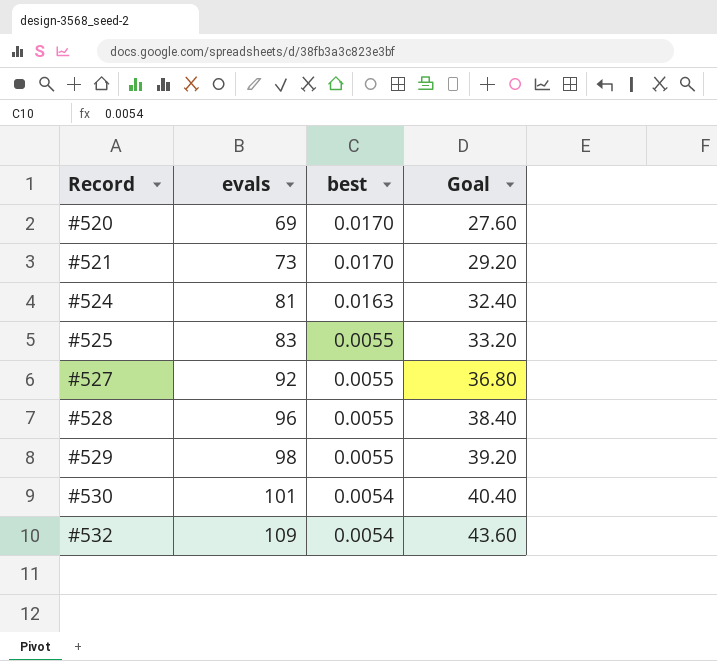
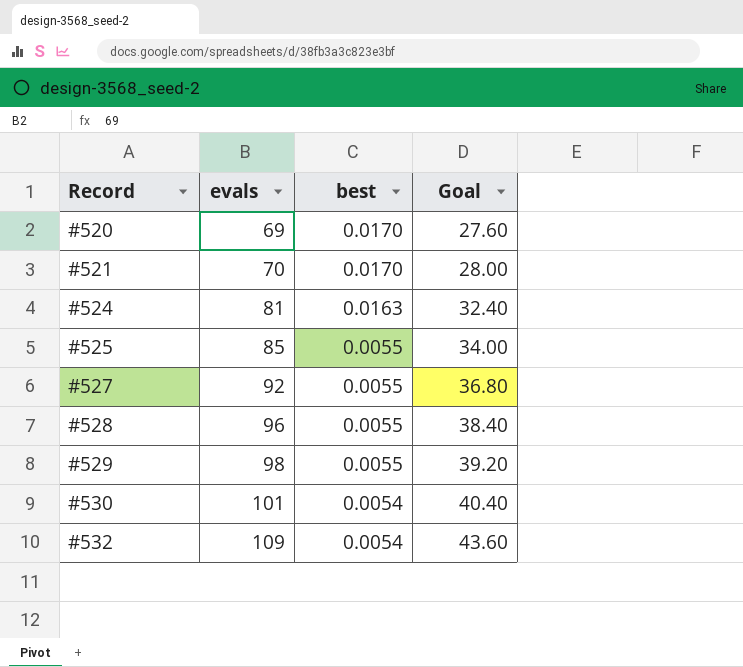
#521 | evals: 73 -> 70
#521 | Goal: 29.20 -> 28.00
#525 | evals: 83 -> 85
#525 | Goal: 33.20 -> 34.00

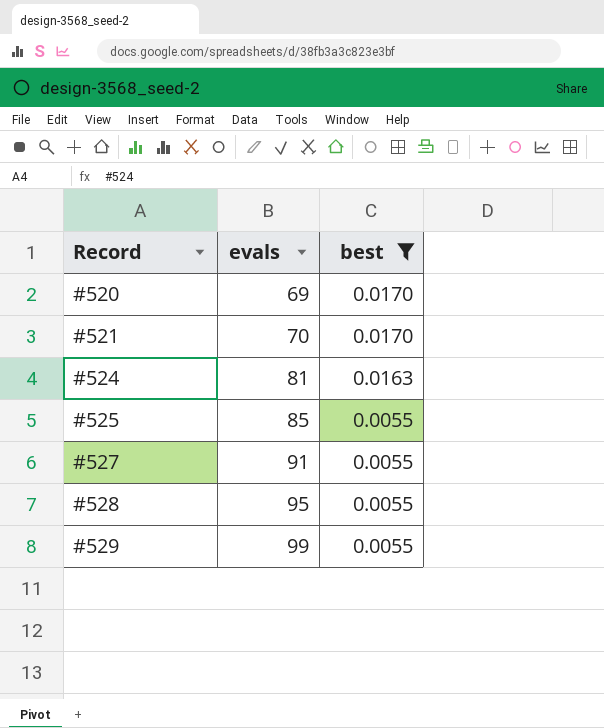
filter: none -> best != 0.0054
column Goal | formula: [evals] * 0.4 -> none
#527 | evals: 92 -> 91
#528 | evals: 96 -> 95
#529 | evals: 98 -> 99

